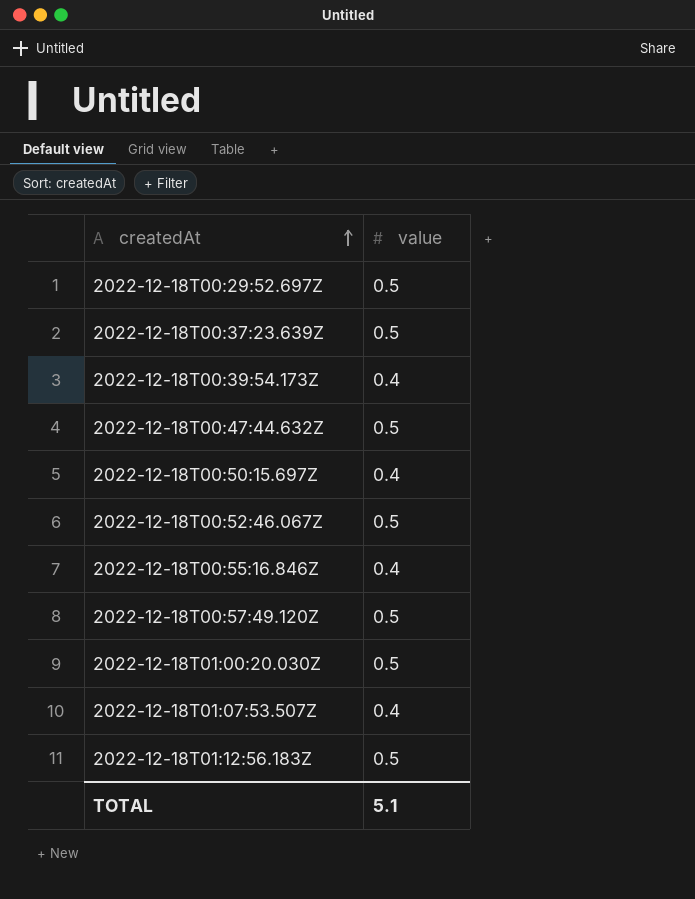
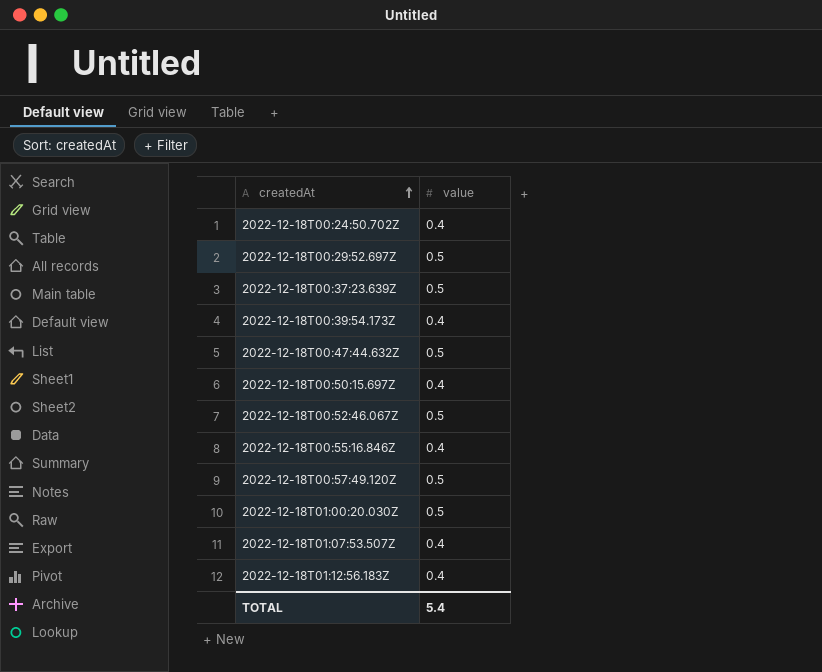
row 2022-12-18T00:24:50.702Z: none -> 0.4
2022-12-18T01:12:56.183Z | value: 0.5 -> 0.4
TOTAL | value: 5.1 -> 5.4

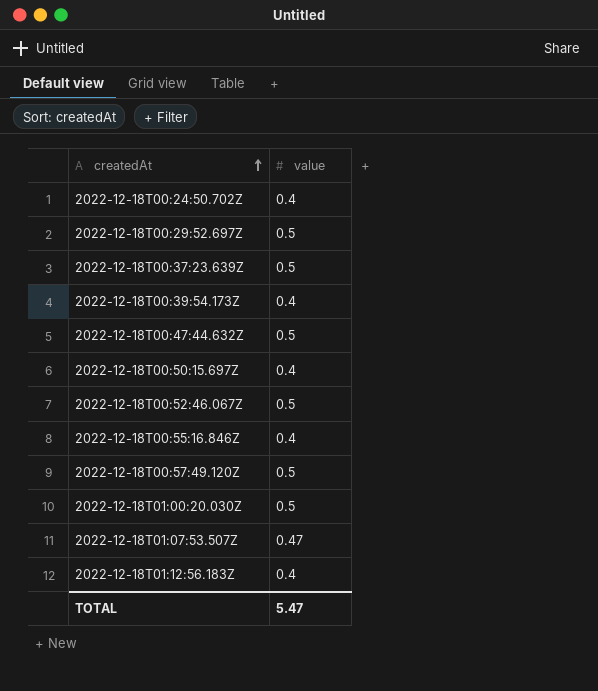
2022-12-18T01:07:53.507Z | value: 0.4 -> 0.47
TOTAL | value: 5.4 -> 5.47

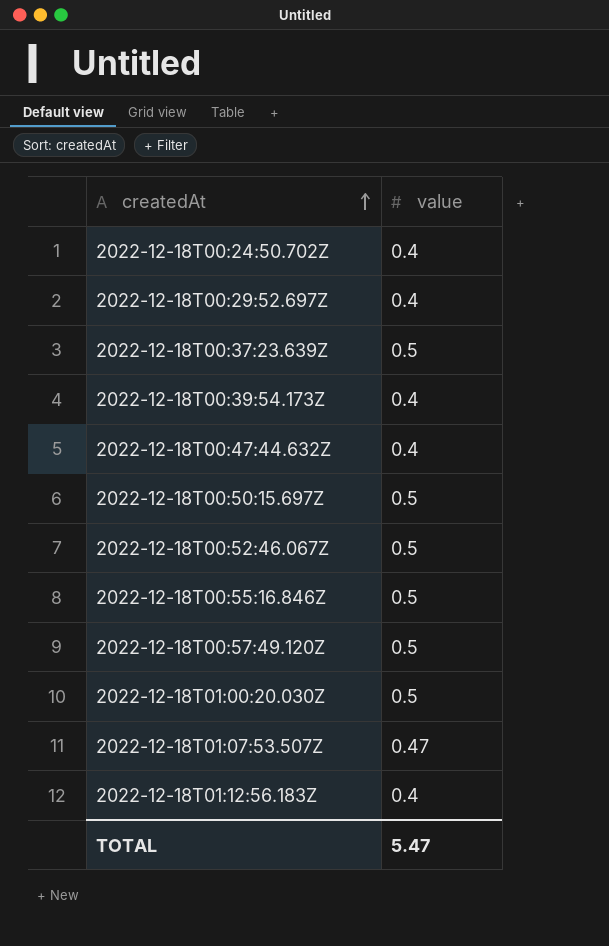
2022-12-18T00:29:52.697Z | value: 0.5 -> 0.4
2022-12-18T00:47:44.632Z | value: 0.5 -> 0.4
2022-12-18T00:50:15.697Z | value: 0.4 -> 0.5
2022-12-18T00:55:16.846Z | value: 0.4 -> 0.5

